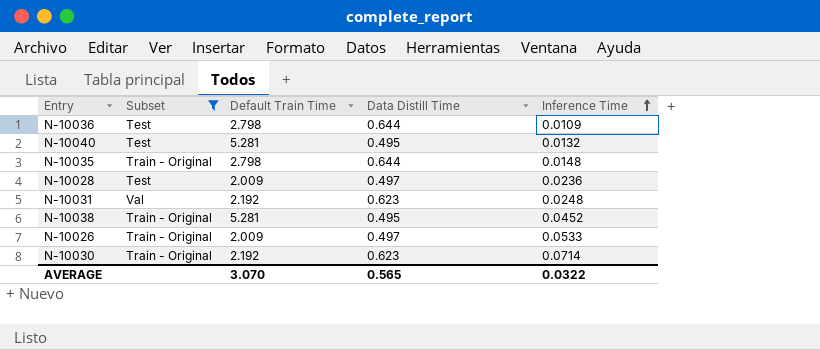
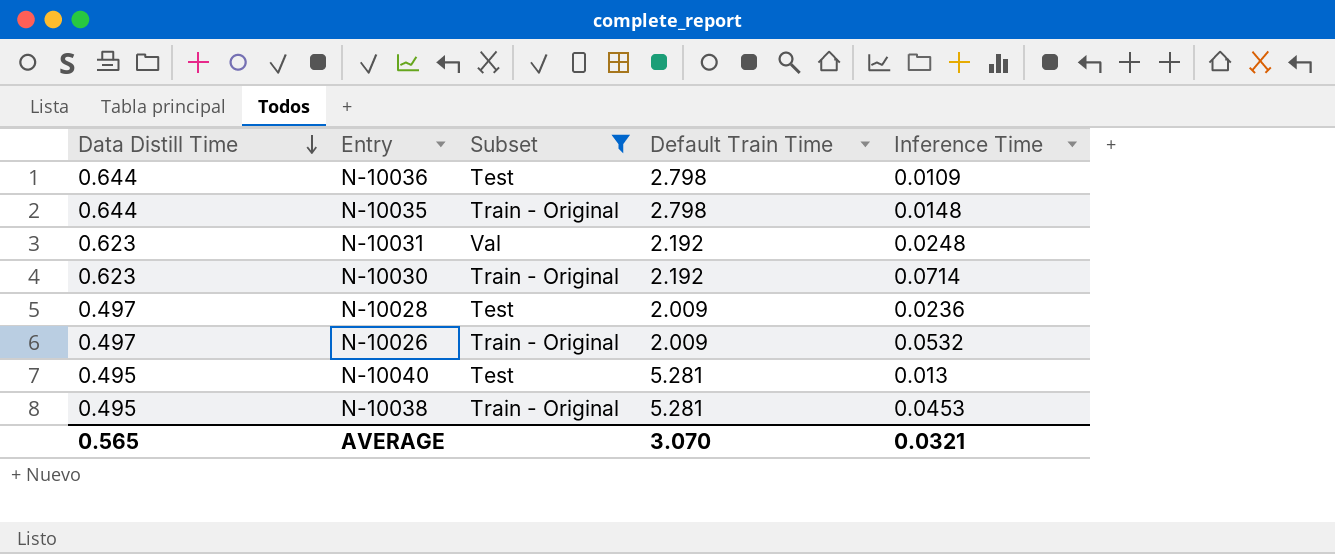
row order: Inference Time ascending -> Data Distill Time descending
column Data Distill Time | position: 4 -> 1
N-10026 | Inference Time: 0.0533 -> 0.0532
N-10040 | Inference Time: 0.0132 -> 0.013
N-10038 | Inference Time: 0.0452 -> 0.0453
AVERAGE | Inference Time: 0.0322 -> 0.0321

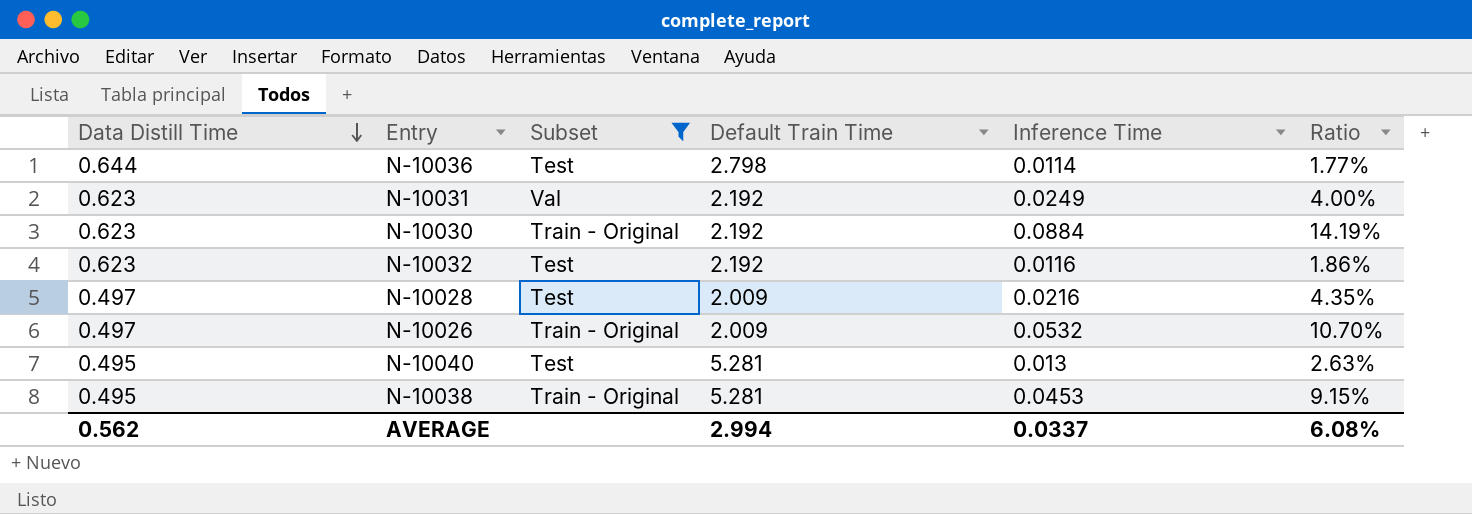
column Ratio | formula: none -> [Inference Time] / [Data Distill Time]
row N-10035: 0.644 | Train - Original | 2.798 | 0.0148 -> none
N-10036 | Inference Time: 0.0109 -> 0.0114
N-10031 | Inference Time: 0.0248 -> 0.0249
N-10030 | Inference Time: 0.0714 -> 0.0884
row N-10032: none -> 0.623 | Test | 2.192 | 0.0116 | 1.86%
N-10028 | Inference Time: 0.0236 -> 0.0216
AVERAGE | Data Distill Time: 0.565 -> 0.562
AVERAGE | Default Train Time: 3.070 -> 2.994
AVERAGE | Inference Time: 0.0321 -> 0.0337

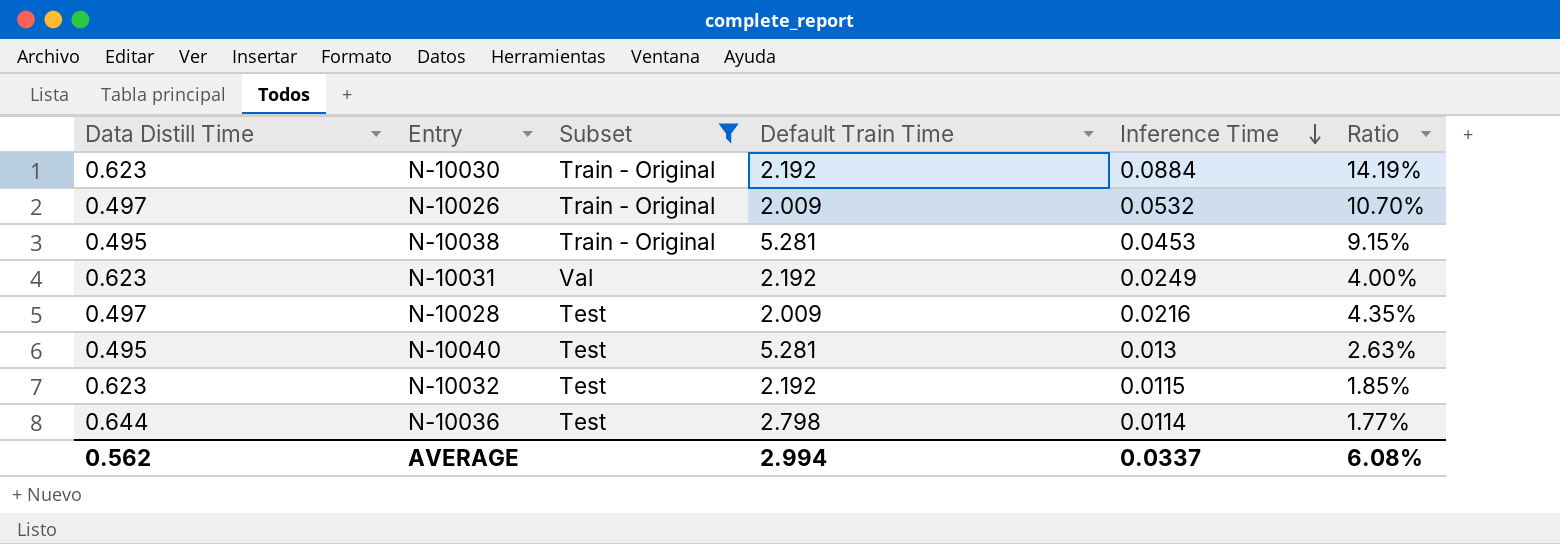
row order: Data Distill Time descending -> Inference Time descending
N-10032 | Inference Time: 0.0116 -> 0.0115
N-10032 | Ratio: 1.86% -> 1.85%

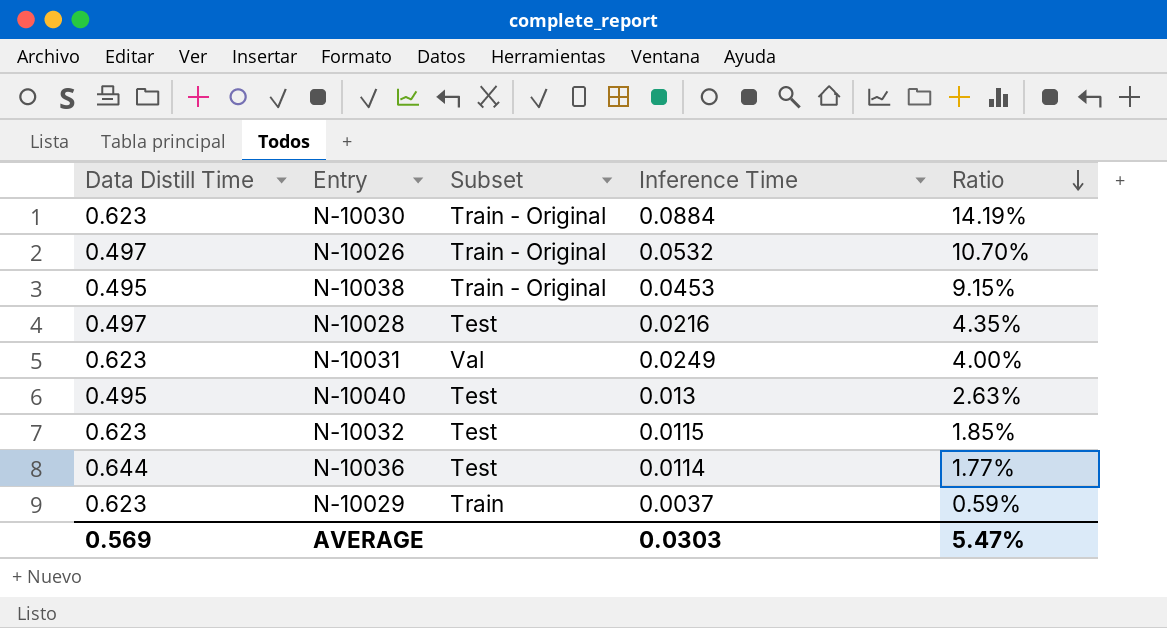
filter: Subset != Train -> none
row order: Inference Time descending -> Ratio descending
column Default Train Time | position: 4 -> none
AVERAGE | Data Distill Time: 0.562 -> 0.569
AVERAGE | Inference Time: 0.0337 -> 0.0303
AVERAGE | Ratio: 6.08% -> 5.47%

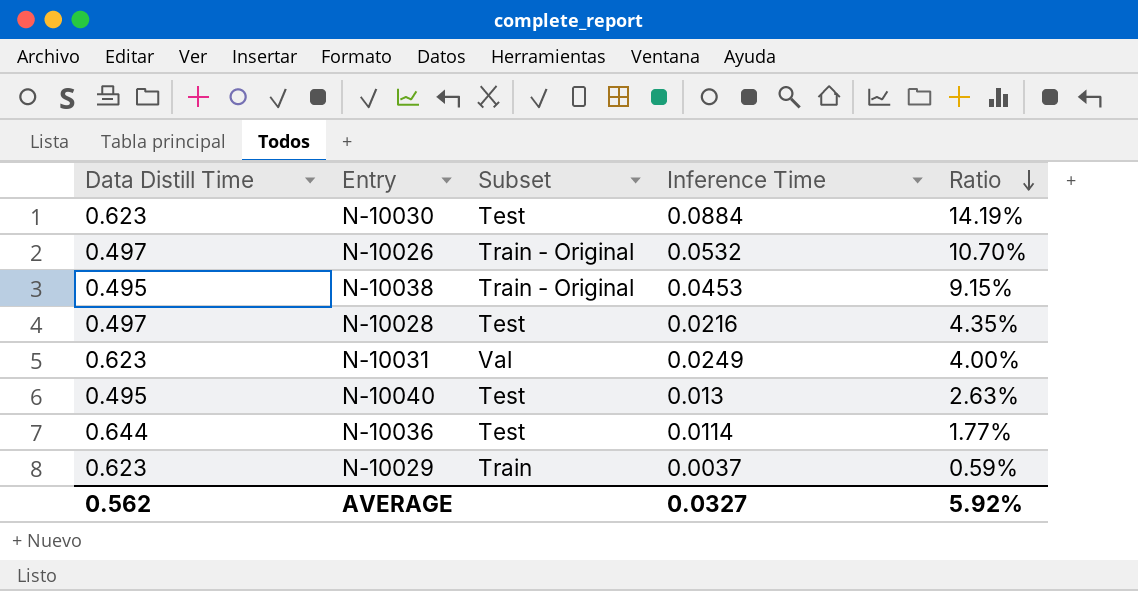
row N-10032: 0.623 | Test | 0.0115 | 1.85% -> none
N-10030 | Subset: Train - Original -> Test
AVERAGE | Data Distill Time: 0.569 -> 0.562
AVERAGE | Inference Time: 0.0303 -> 0.0327
AVERAGE | Ratio: 5.47% -> 5.92%

